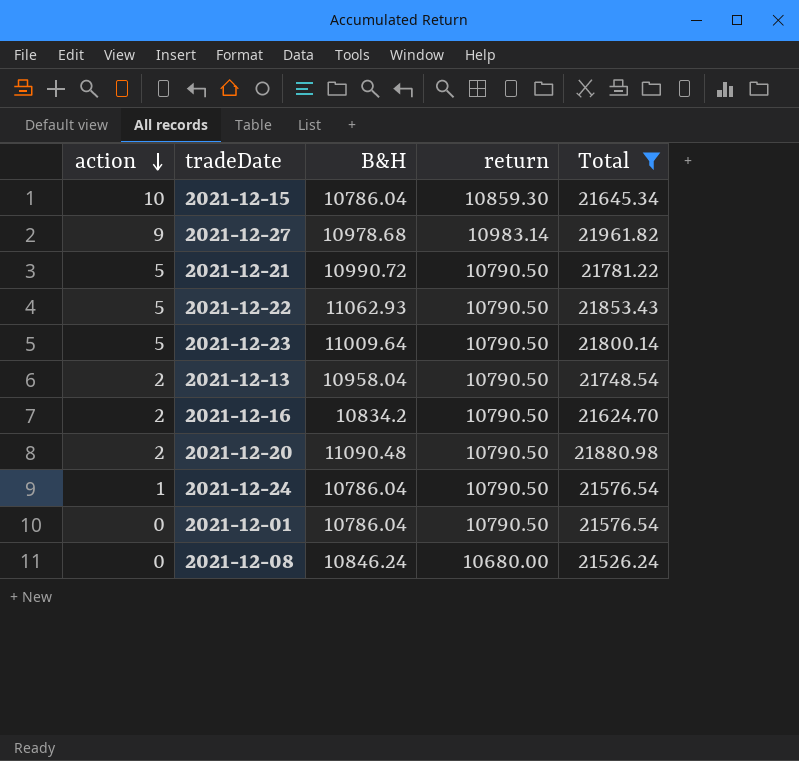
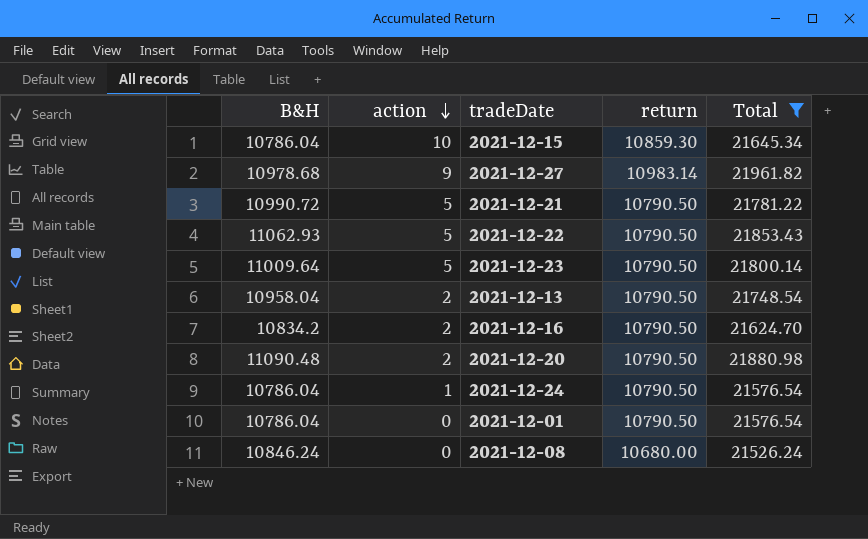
column B&H | position: 3 -> 1

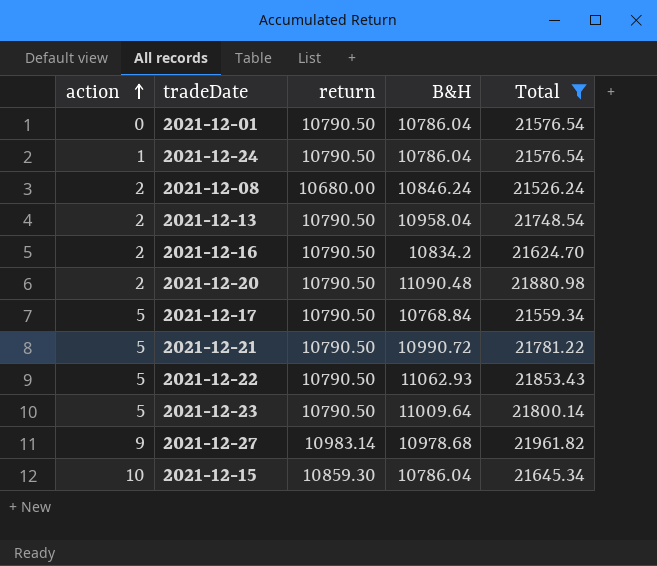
row order: action descending -> action ascending
column B&H | position: 1 -> 4
2021-12-08 | action: 0 -> 2
row 2021-12-17: none -> 5 | 10790.50 | 10768.84 | 21559.34

